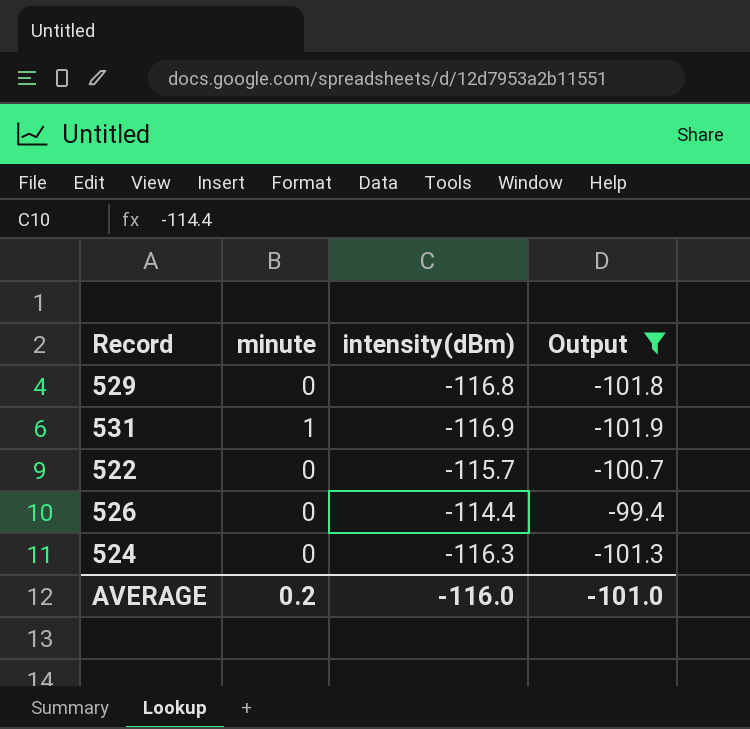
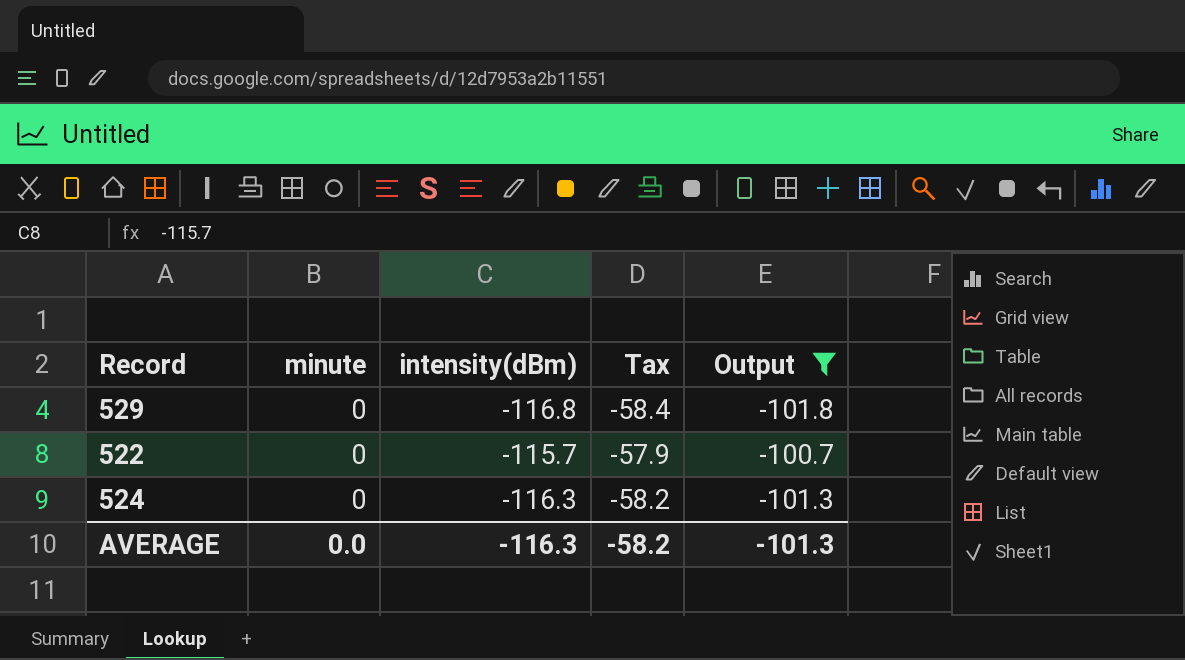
column Tax | formula: none -> [intensity(dBm)] * 0.5
row 531: 1 | -116.9 | -101.9 -> none
row 526: 0 | -114.4 | -99.4 -> none
AVERAGE | minute: 0.2 -> 0.0
AVERAGE | intensity(dBm): -116.0 -> -116.3
AVERAGE | Output: -101.0 -> -101.3

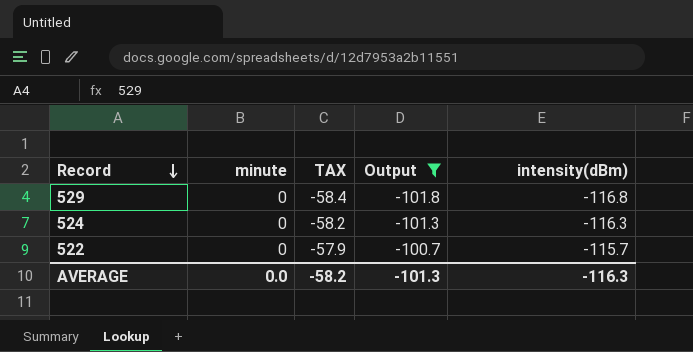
row order: none -> Record descending
column name: Tax -> TAX
column intensity(dBm) | position: 3 -> 5

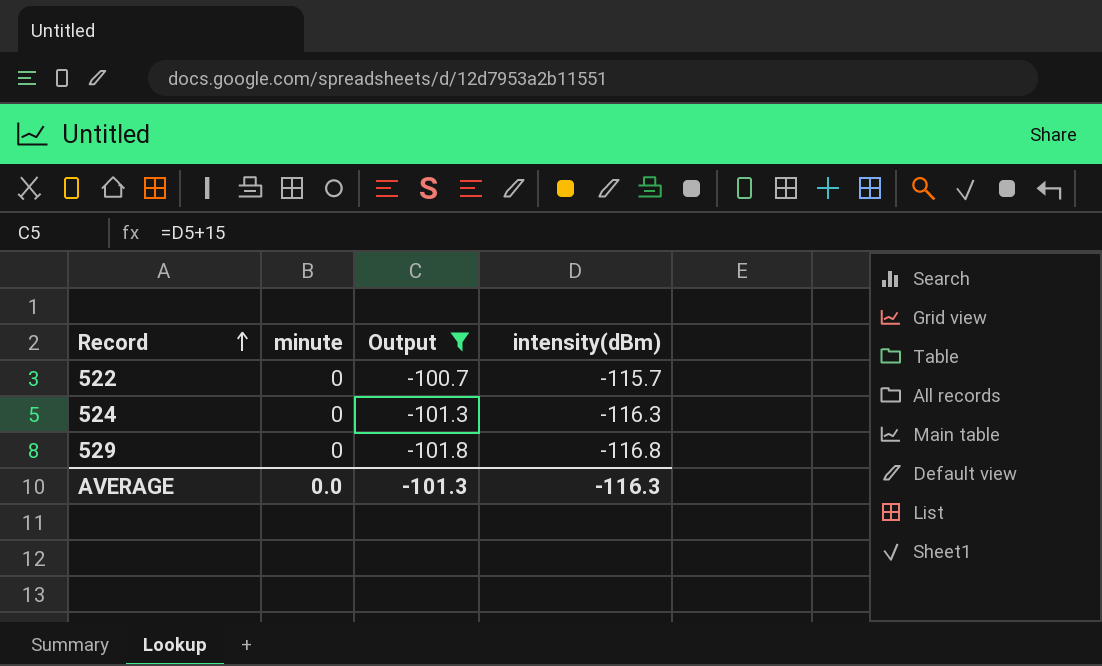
row order: Record descending -> Record ascending
column TAX | formula: [intensity(dBm)] * 0.5 -> none

